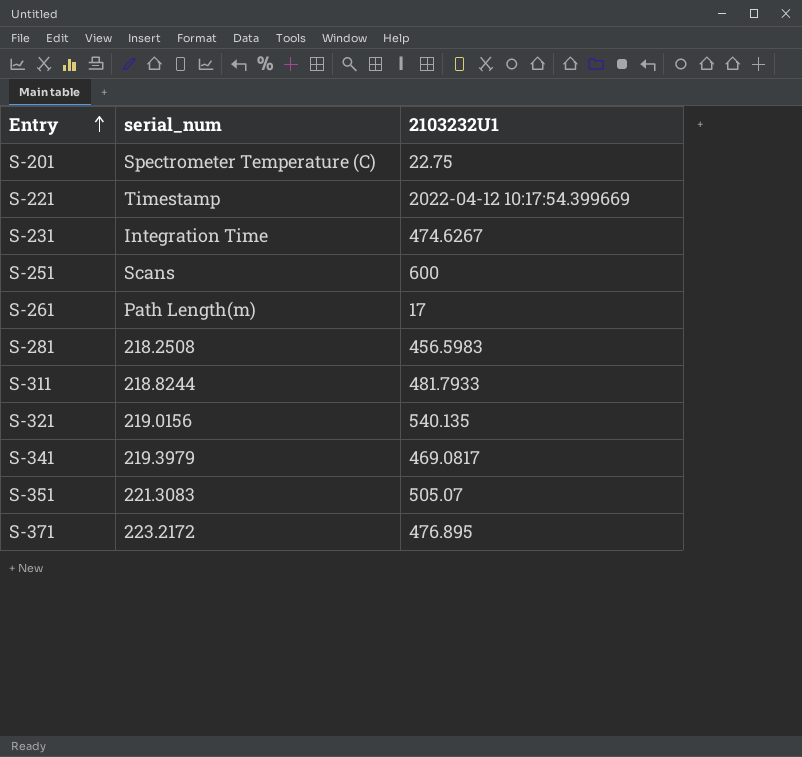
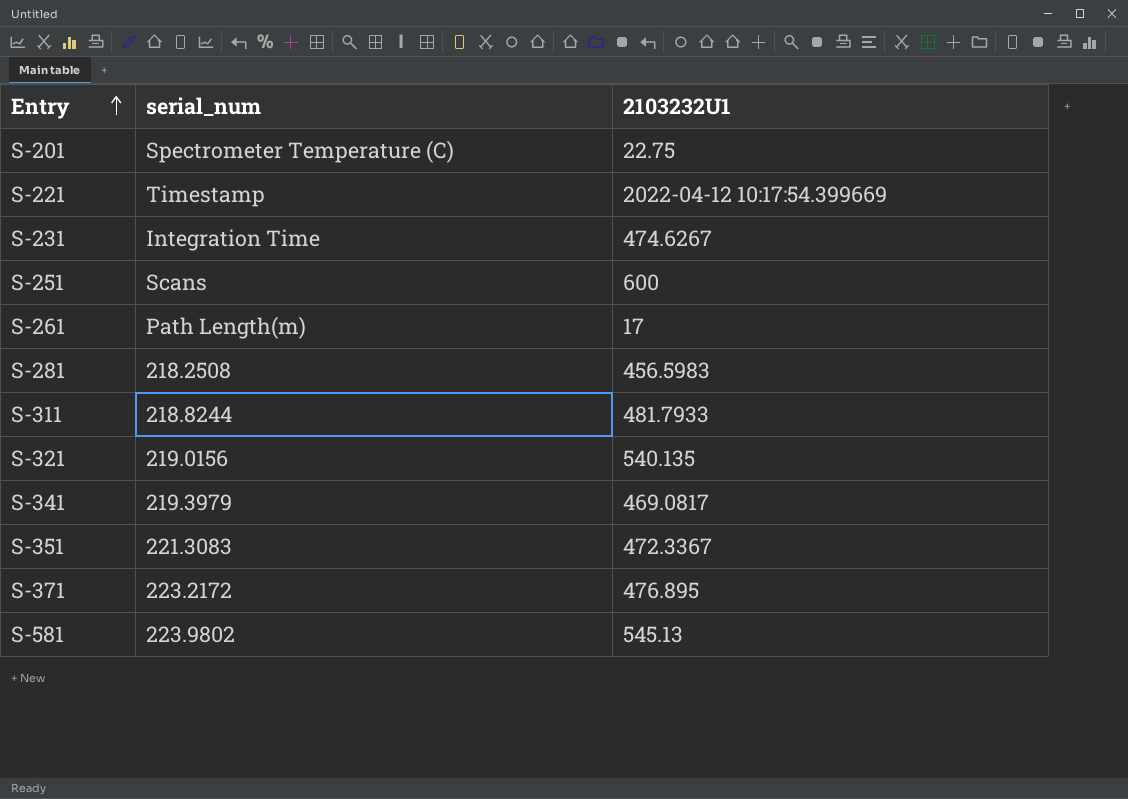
S-351 | 2103232U1: 505.07 -> 472.3367
row S-581: none -> 223.9802 | 545.13

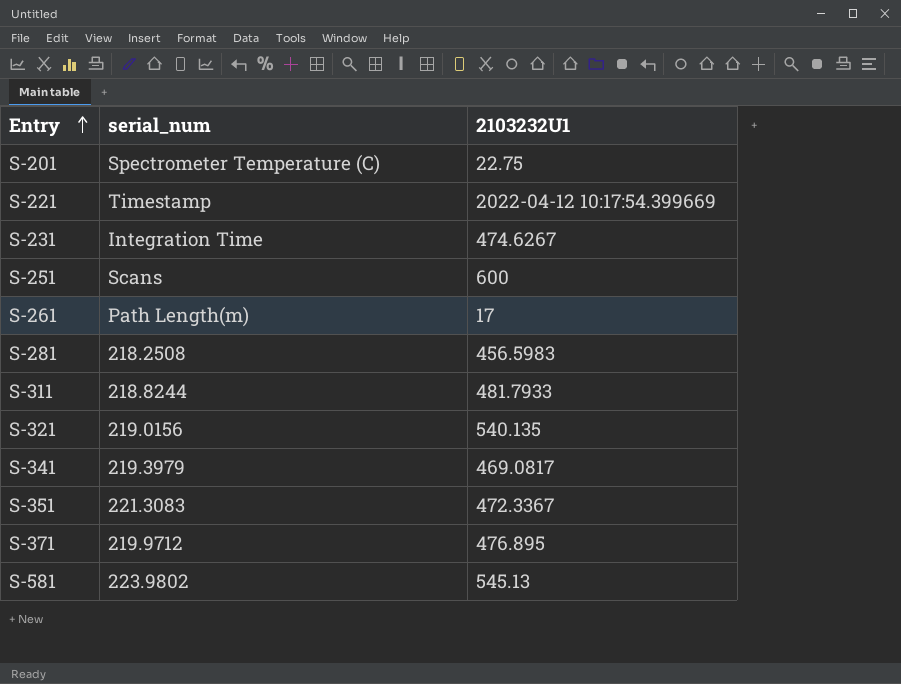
S-371 | serial_num: 223.2172 -> 219.9712

